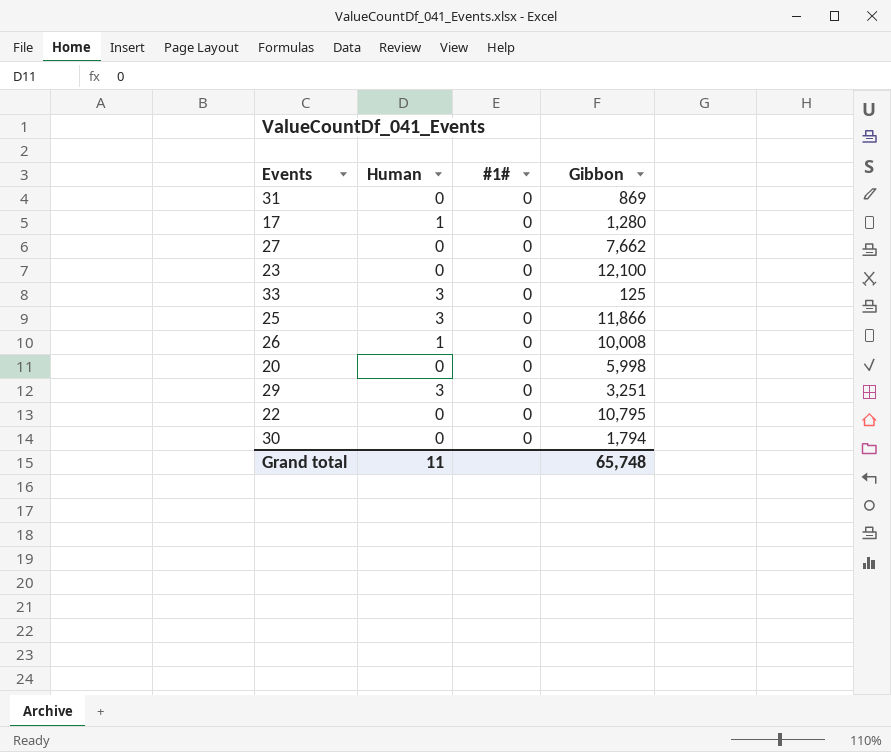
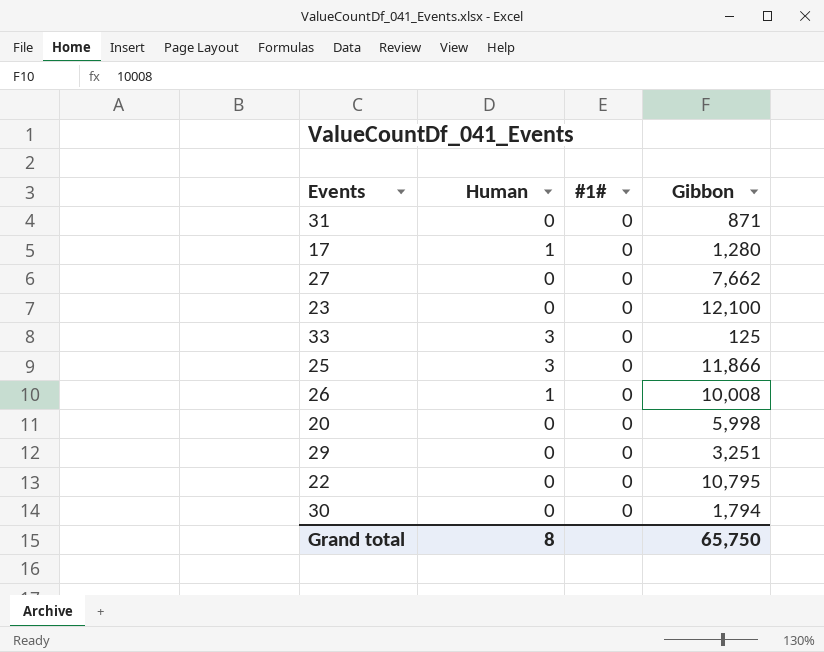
31 | Gibbon: 869 -> 871
29 | Human: 3 -> 0
Grand total | Human: 11 -> 8
Grand total | Gibbon: 65,748 -> 65,750

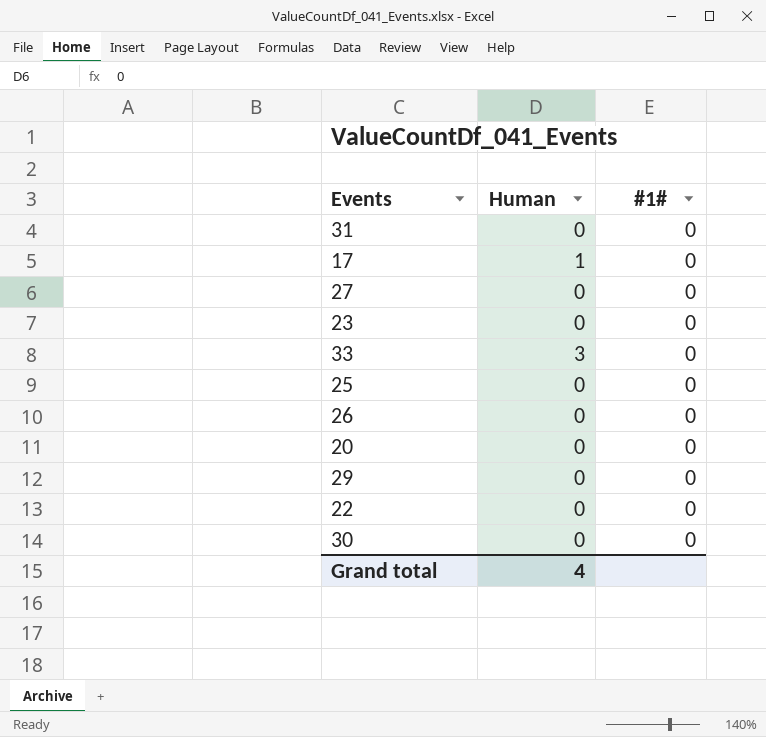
column Gibbon | position: 4 -> none
25 | Human: 3 -> 0
26 | Human: 1 -> 0
Grand total | Human: 8 -> 4

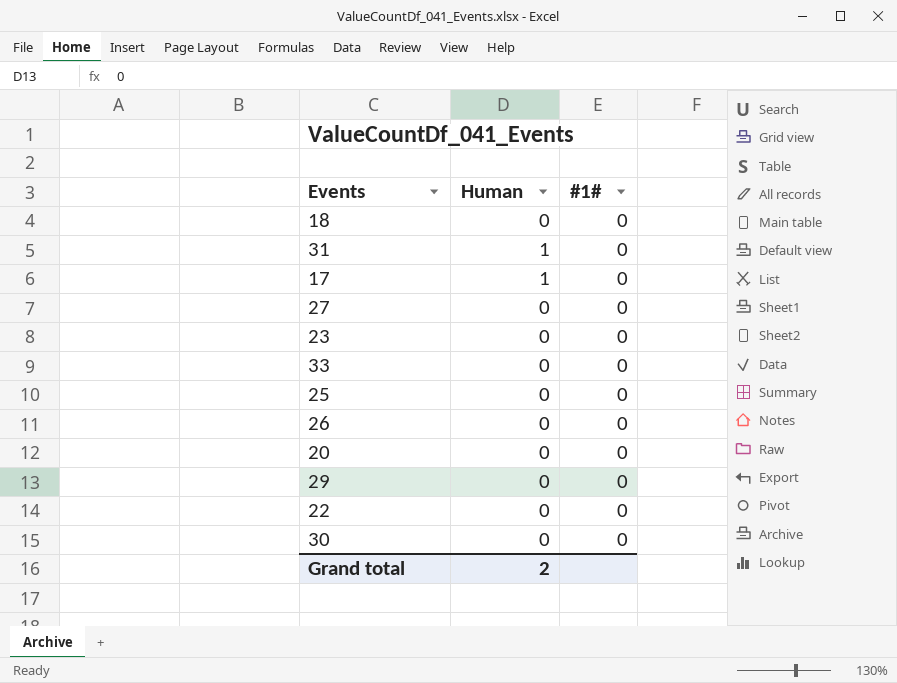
row 18: none -> 0 | 0
31 | Human: 0 -> 1
33 | Human: 3 -> 0
Grand total | Human: 4 -> 2

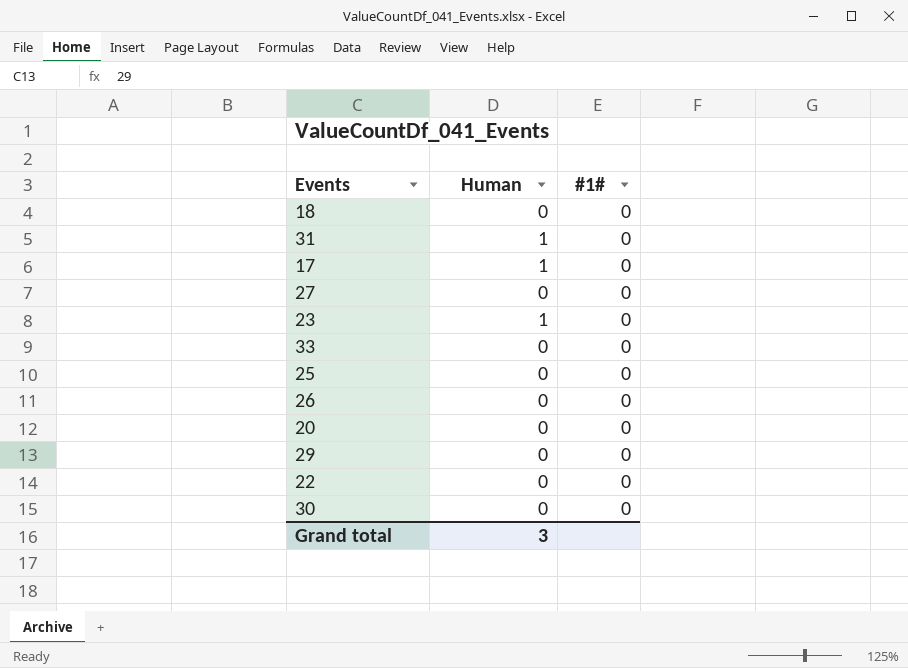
23 | Human: 0 -> 1
Grand total | Human: 2 -> 3

